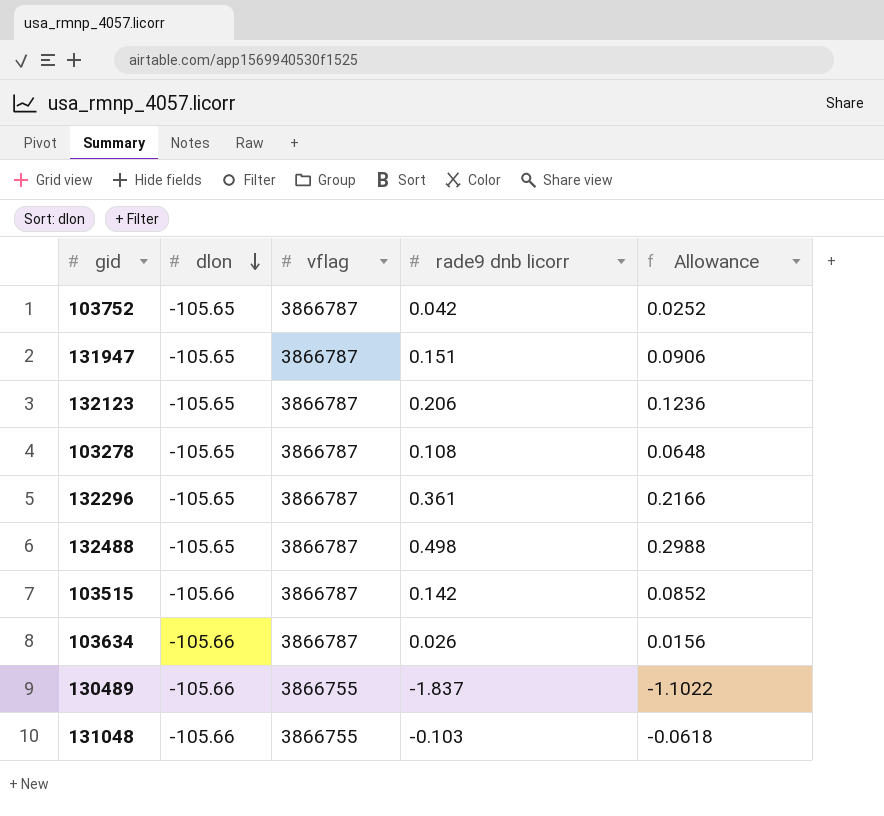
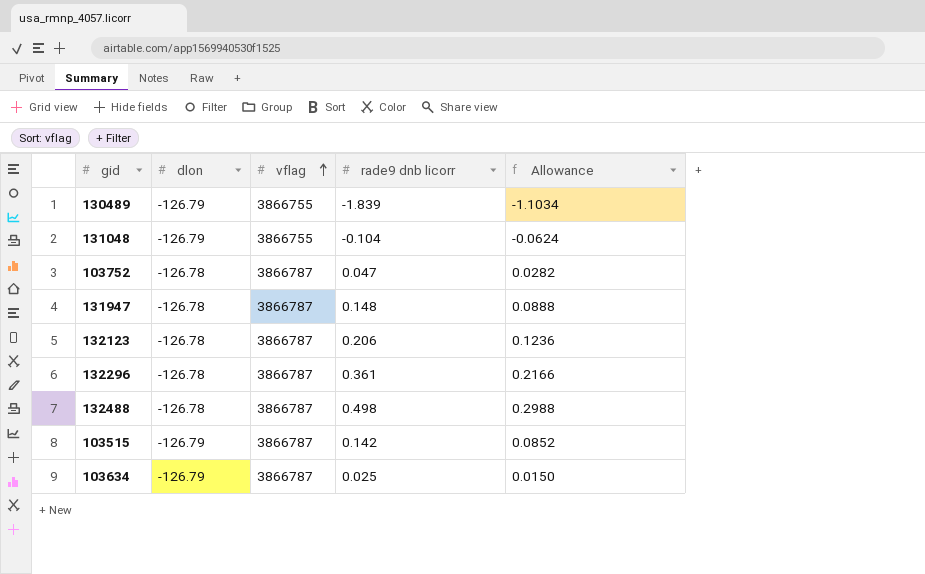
row order: dlon descending -> vflag ascending
row 103278: -105.65 | 3866787 | 0.108 | 0.0648 -> none
130489 | dlon: -105.66 -> -126.79
130489 | rade9 dnb licorr: -1.837 -> -1.839
130489 | Allowance: -1.1022 -> -1.1034
131048 | dlon: -105.66 -> -126.79
131048 | rade9 dnb licorr: -0.103 -> -0.104
131048 | Allowance: -0.0618 -> -0.0624
103752 | dlon: -105.65 -> -126.78
103752 | rade9 dnb licorr: 0.042 -> 0.047
103752 | Allowance: 0.0252 -> 0.0282
131947 | dlon: -105.65 -> -126.78
131947 | rade9 dnb licorr: 0.151 -> 0.148
131947 | Allowance: 0.0906 -> 0.0888
132123 | dlon: -105.65 -> -126.78
132296 | dlon: -105.65 -> -126.78
132488 | dlon: -105.65 -> -126.78
103515 | dlon: -105.66 -> -126.79
103634 | dlon: -105.66 -> -126.79
103634 | rade9 dnb licorr: 0.026 -> 0.025
103634 | Allowance: 0.0156 -> 0.0150

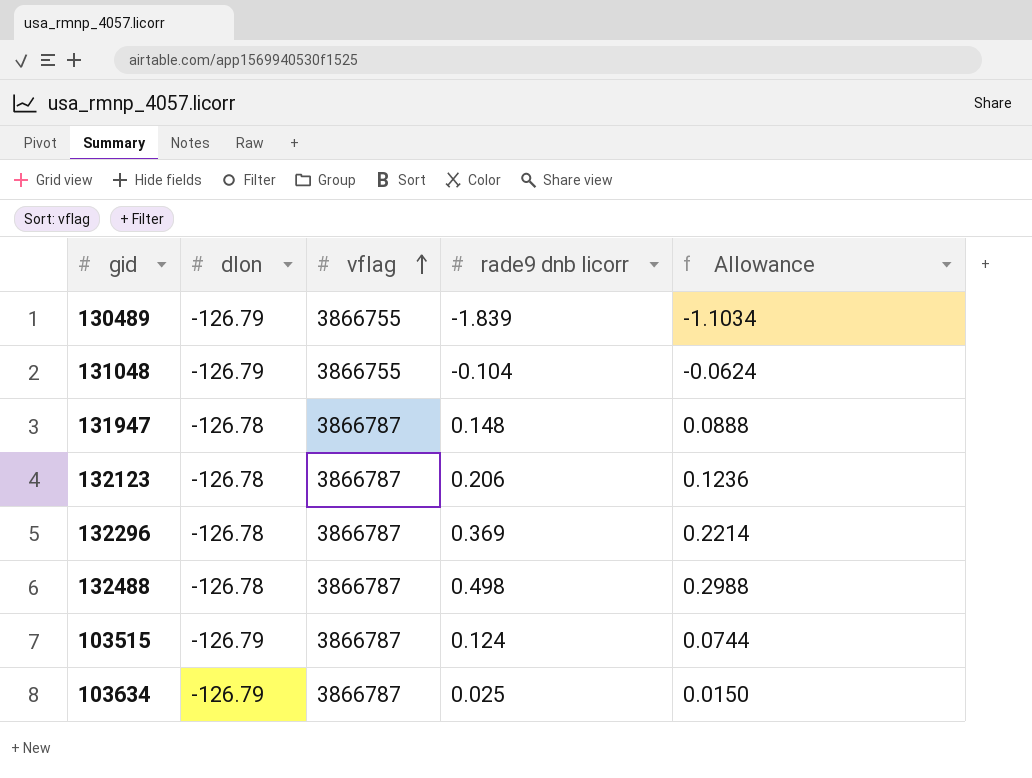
row 103752: -126.78 | 3866787 | 0.047 | 0.0282 -> none
132296 | rade9 dnb licorr: 0.361 -> 0.369
132296 | Allowance: 0.2166 -> 0.2214
103515 | rade9 dnb licorr: 0.142 -> 0.124
103515 | Allowance: 0.0852 -> 0.0744

